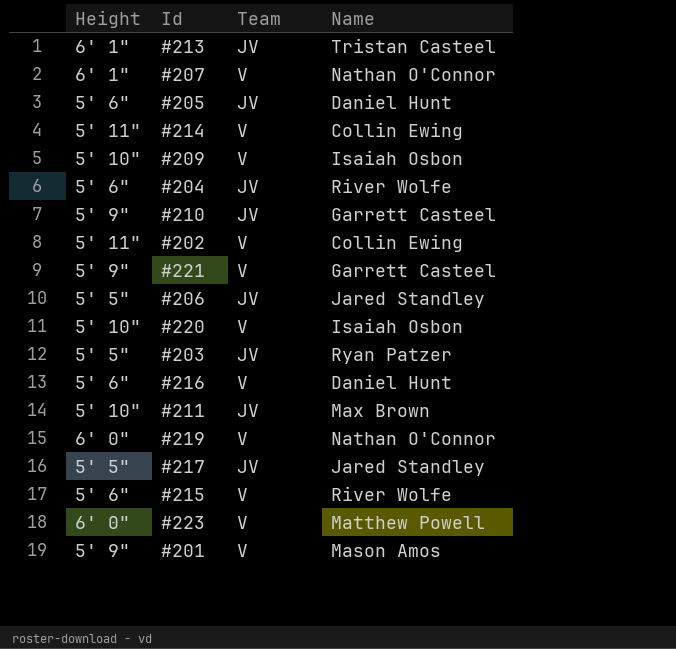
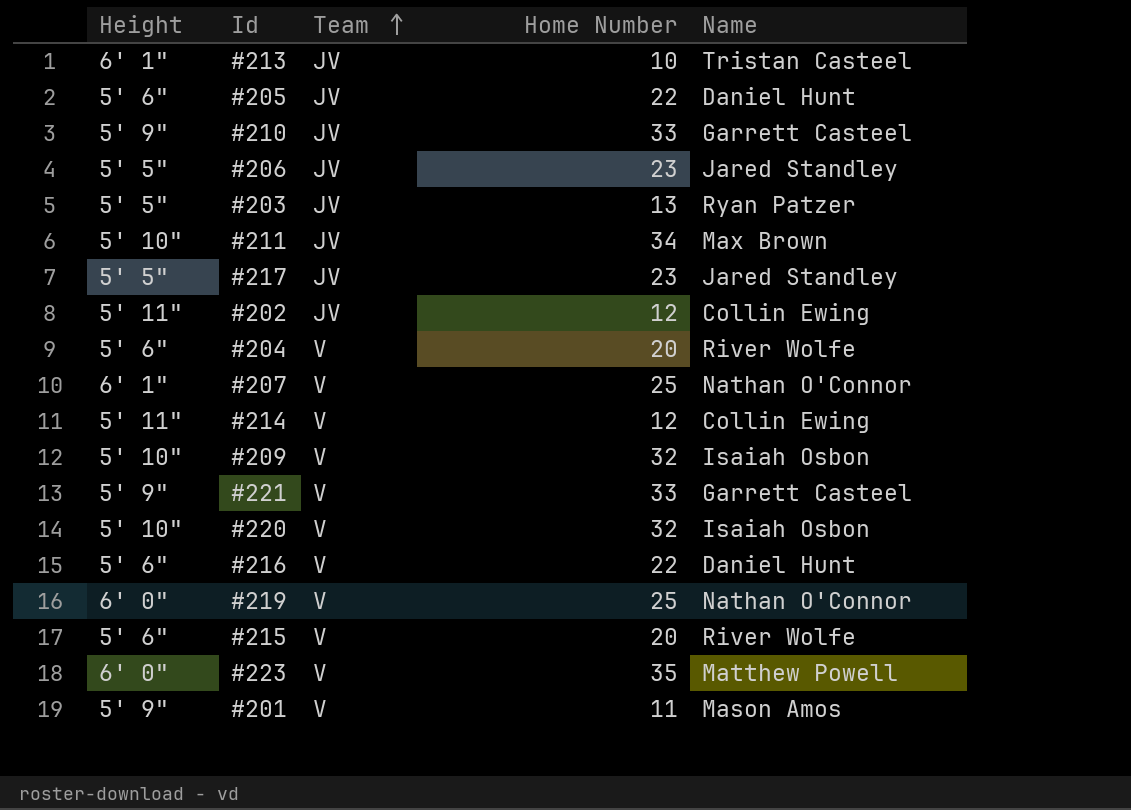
row order: none -> Team ascending
column Home Number | position: none -> 4
#202 | Team: V -> JV
#204 | Team: JV -> V

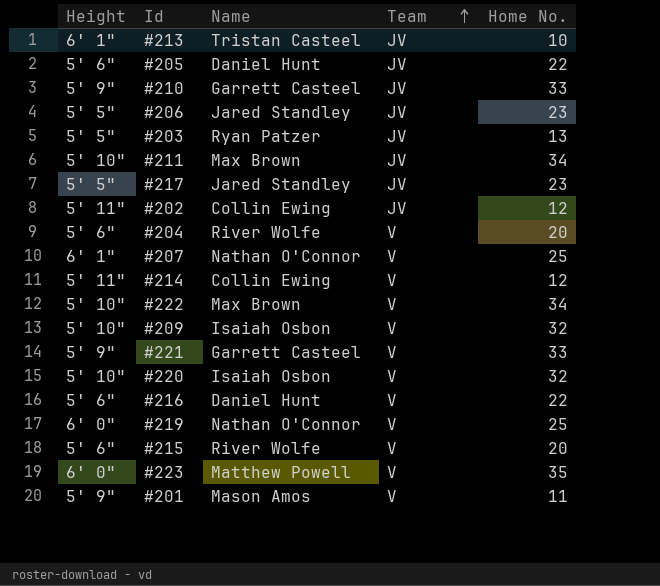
column Name | position: 5 -> 3
column name: Home Number -> Home No.
row #222: none -> 5' 10" | Max Brown | V | 34

